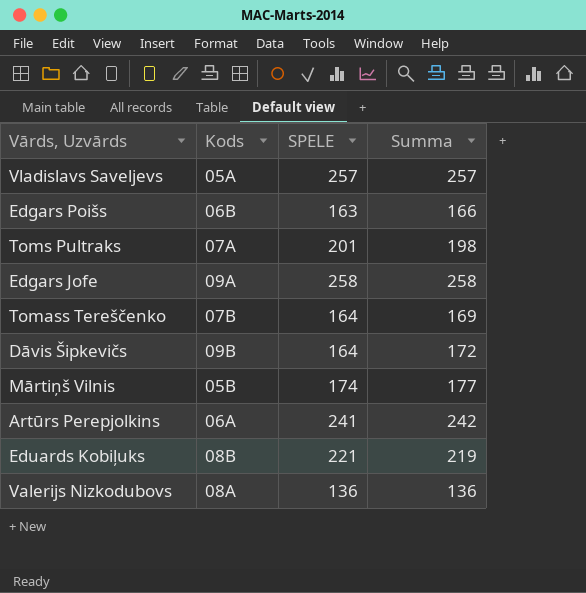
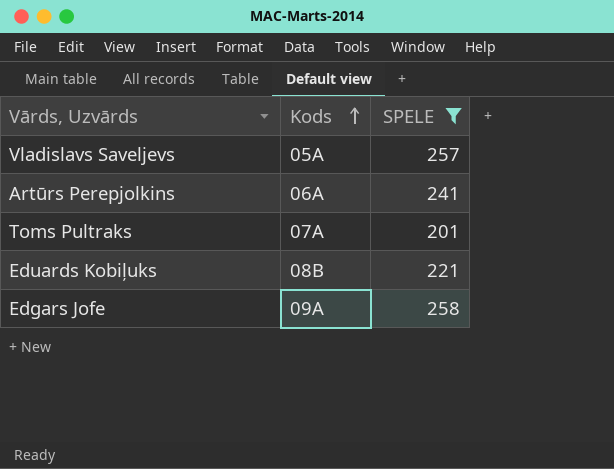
filter: none -> SPELE >= 201
row order: none -> Kods ascending
column Summa | position: 4 -> none

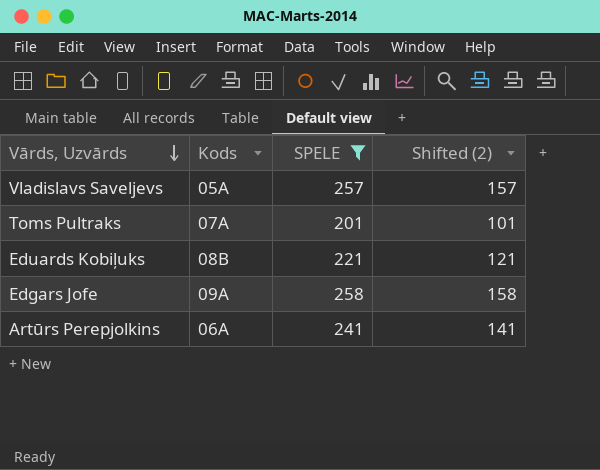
row order: Kods ascending -> Vārds, Uzvārds descending
column Shifted (2) | formula: none -> [SPELE] - 100

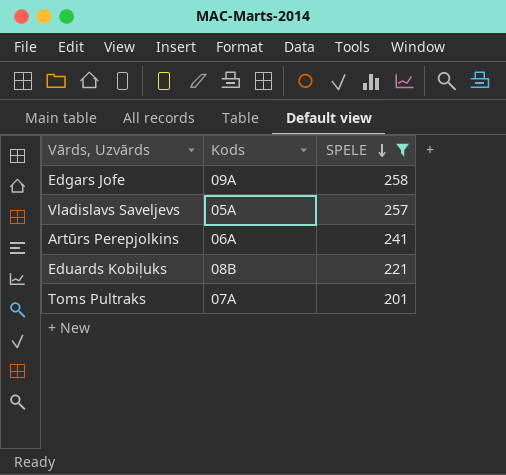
row order: Vārds, Uzvārds descending -> SPELE descending
column Shifted (2) | formula: [SPELE] - 100 -> none

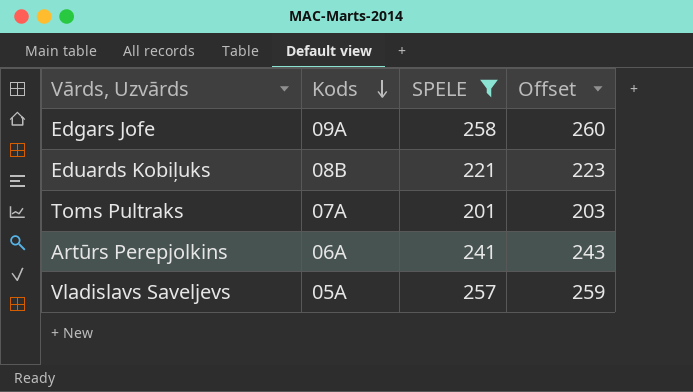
row order: SPELE descending -> Kods descending
column Offset | formula: none -> [SPELE] + 2

